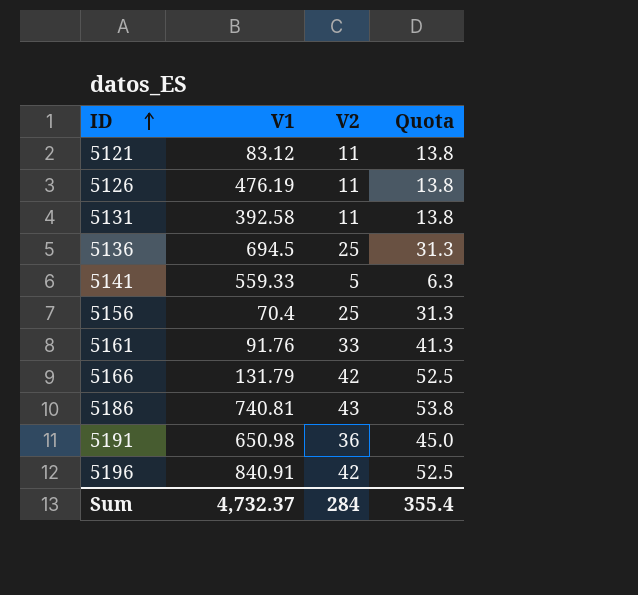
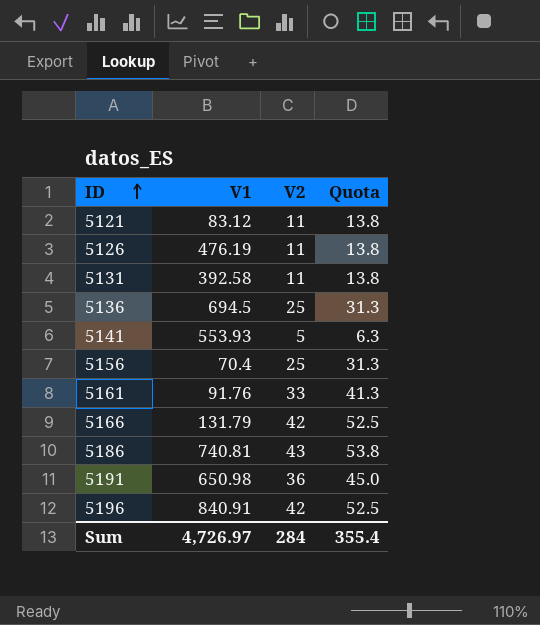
5141 | V1: 559.33 -> 553.93
Sum | V1: 4,732.37 -> 4,726.97

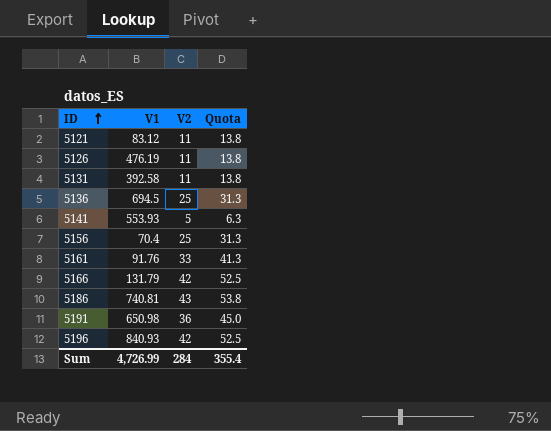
5196 | V1: 840.91 -> 840.93
Sum | V1: 4,726.97 -> 4,726.99

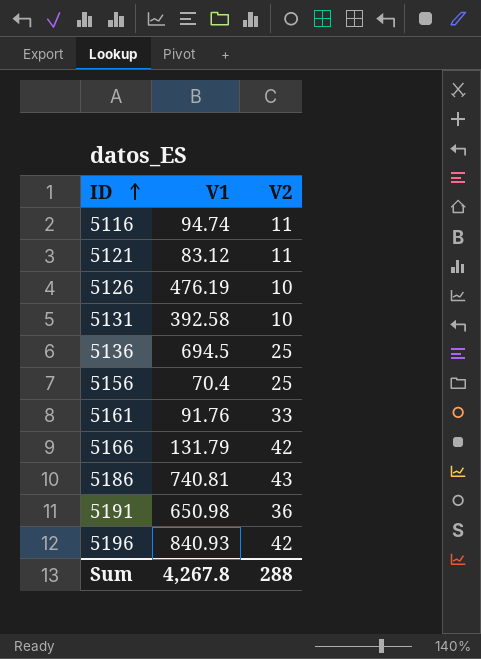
column Quota | formula: [V2] * 1.25 -> none
row 5141: 553.93 | 5 | 6.3 -> none
row 5116: none -> 94.74 | 11
5126 | V2: 11 -> 10
5131 | V2: 11 -> 10
Sum | V1: 4,726.99 -> 4,267.8
Sum | V2: 284 -> 288

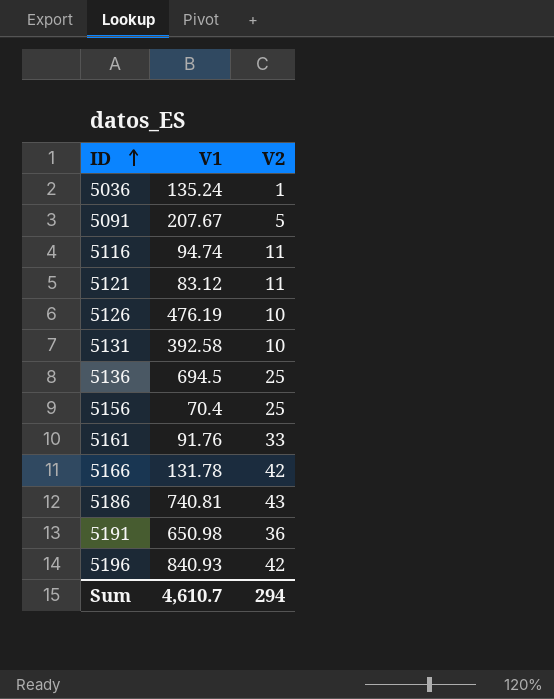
row 5036: none -> 135.24 | 1
row 5091: none -> 207.67 | 5
5166 | V1: 131.79 -> 131.78
Sum | V1: 4,267.8 -> 4,610.7
Sum | V2: 288 -> 294

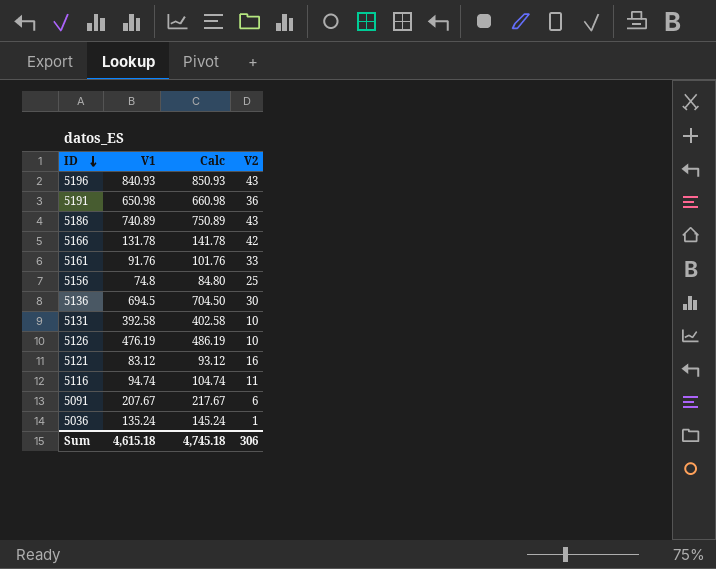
row order: ID ascending -> ID descending
column Calc | formula: none -> [V1] + 10
5196 | V2: 42 -> 43
5186 | V1: 740.81 -> 740.89
5156 | V1: 70.4 -> 74.8
5136 | V2: 25 -> 30
5121 | V2: 11 -> 16
5091 | V2: 5 -> 6
Sum | V1: 4,610.7 -> 4,615.18
Sum | V2: 294 -> 306

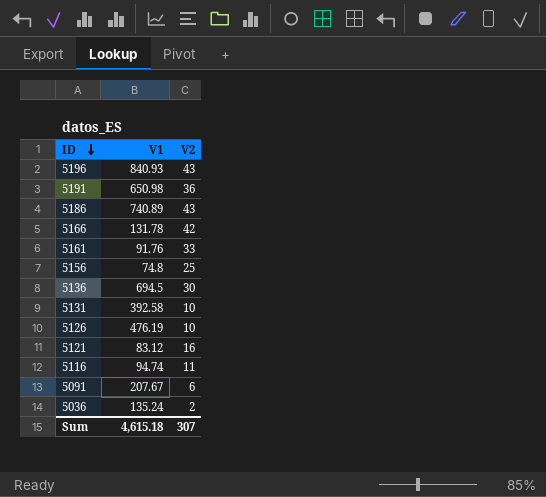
column Calc | formula: [V1] + 10 -> none
5036 | V2: 1 -> 2
Sum | V2: 306 -> 307

